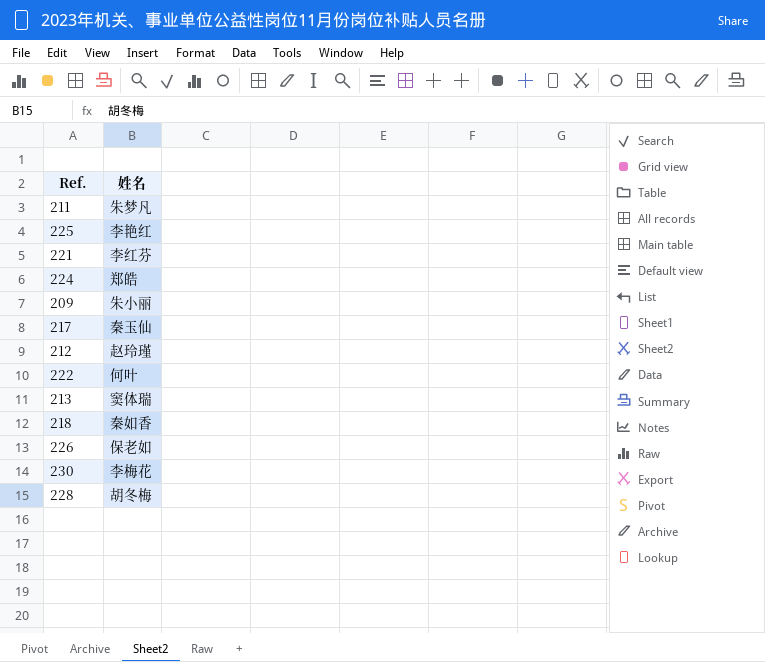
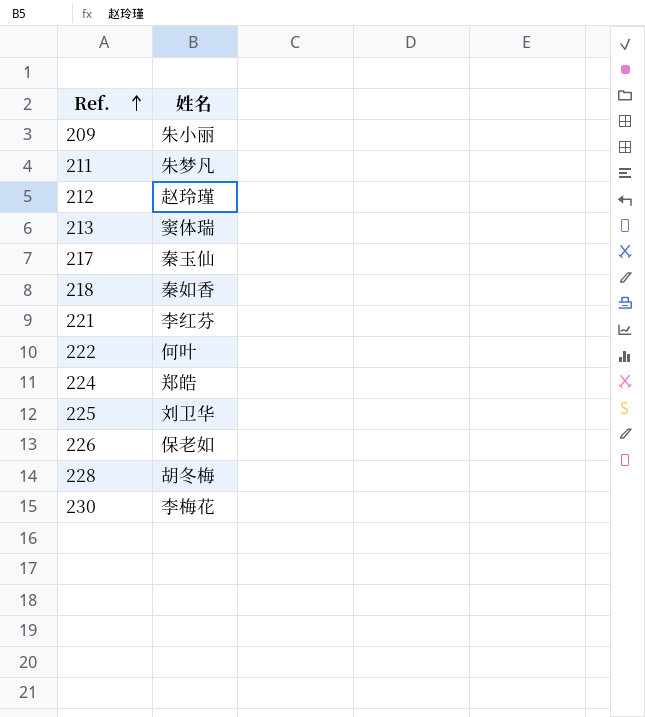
row order: none -> Ref. ascending
225 | 姓名: 李艳红 -> 刘卫华

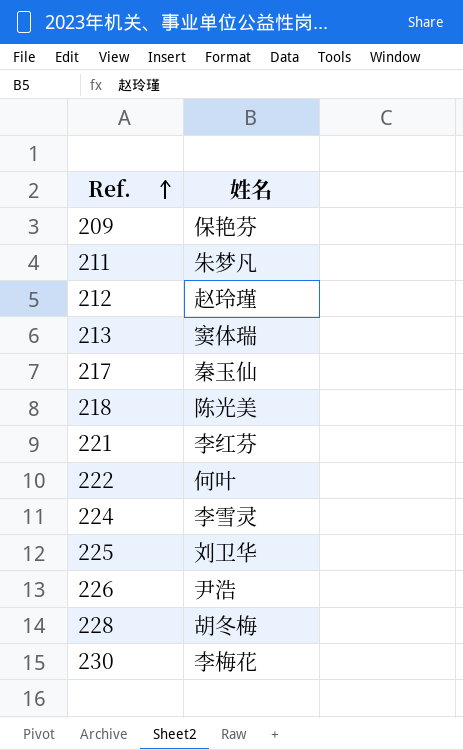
209 | 姓名: 朱小丽 -> 保艳芬
218 | 姓名: 秦如香 -> 陈光美
224 | 姓名: 郑皓 -> 李雪灵
226 | 姓名: 保老如 -> 尹浩

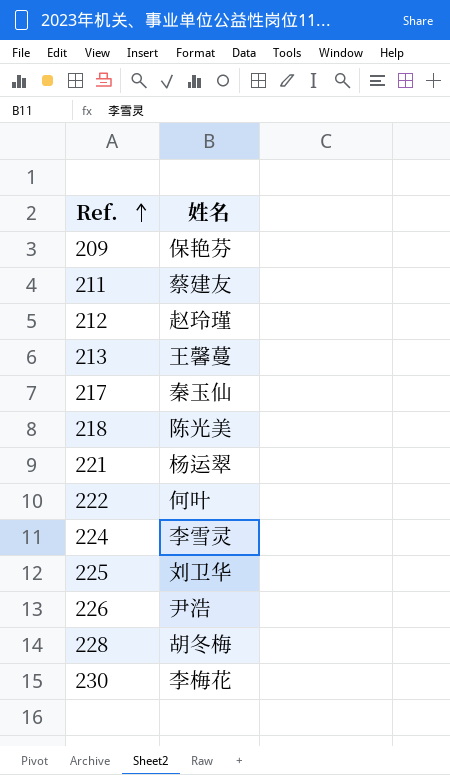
211 | 姓名: 朱梦凡 -> 蔡建友
213 | 姓名: 窦体瑞 -> 王馨蔓
221 | 姓名: 李红芬 -> 杨运翠

